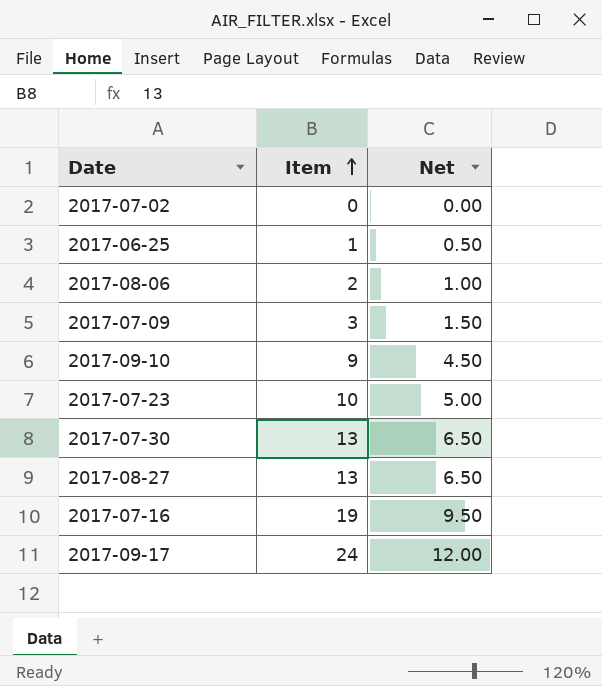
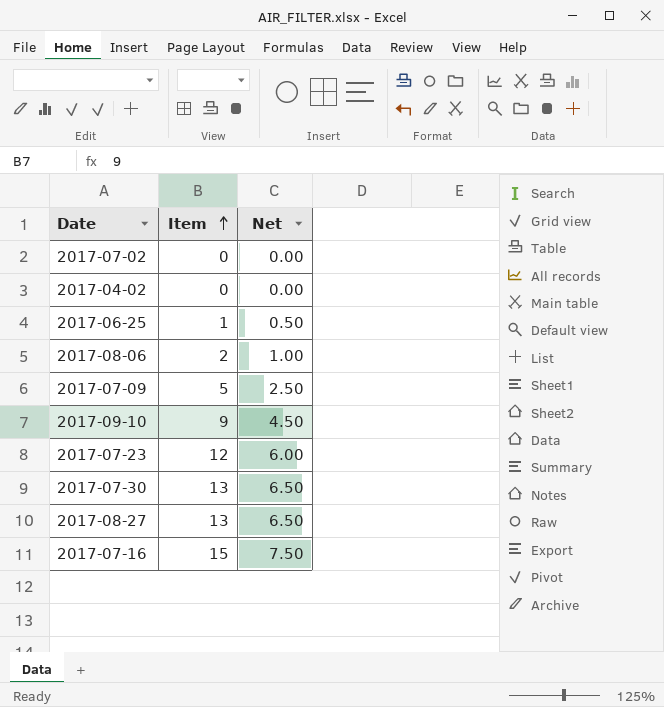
row 2017-09-17: 24 | 12.00 -> none
row 2017-04-02: none -> 0 | 0.00
2017-07-09 | Item: 3 -> 5
2017-07-09 | Net: 1.50 -> 2.50
2017-07-23 | Item: 10 -> 12
2017-07-23 | Net: 5.00 -> 6.00
2017-07-16 | Item: 19 -> 15
2017-07-16 | Net: 9.50 -> 7.50

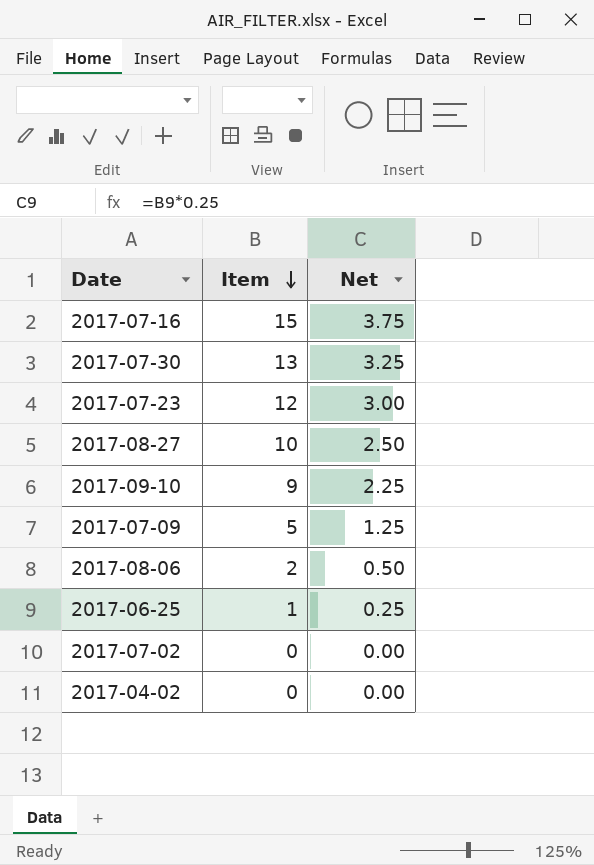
row order: Item ascending -> Item descending
column Net | formula: [Item] * 0.5 -> [Item] * 0.25
2017-08-27 | Item: 13 -> 10

